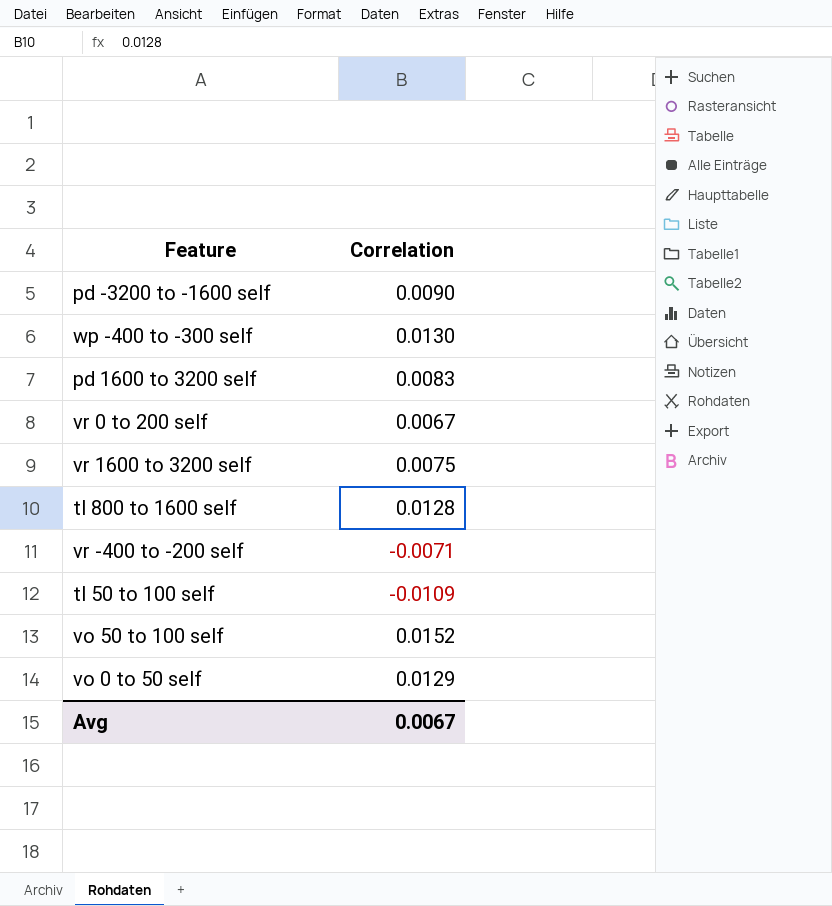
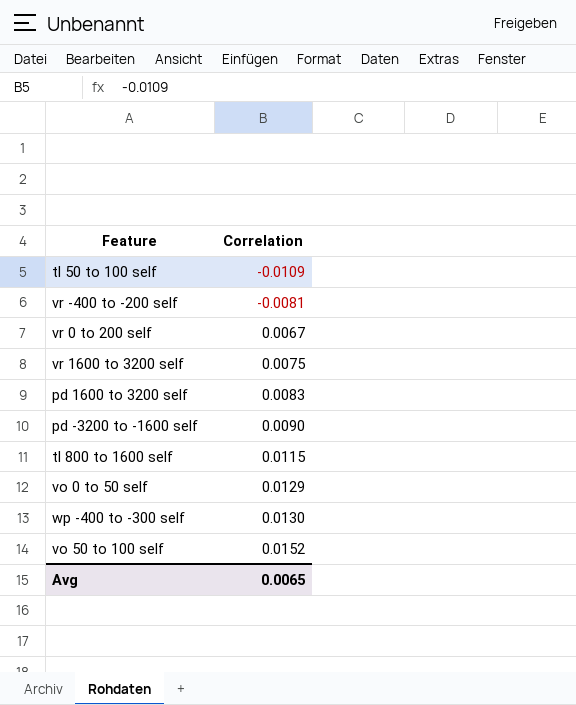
row order: none -> Correlation ascending
vr -400 to -200 self | Correlation: -0.0071 -> -0.0081
tl 800 to 1600 self | Correlation: 0.0128 -> 0.0115
Avg | Correlation: 0.0067 -> 0.0065

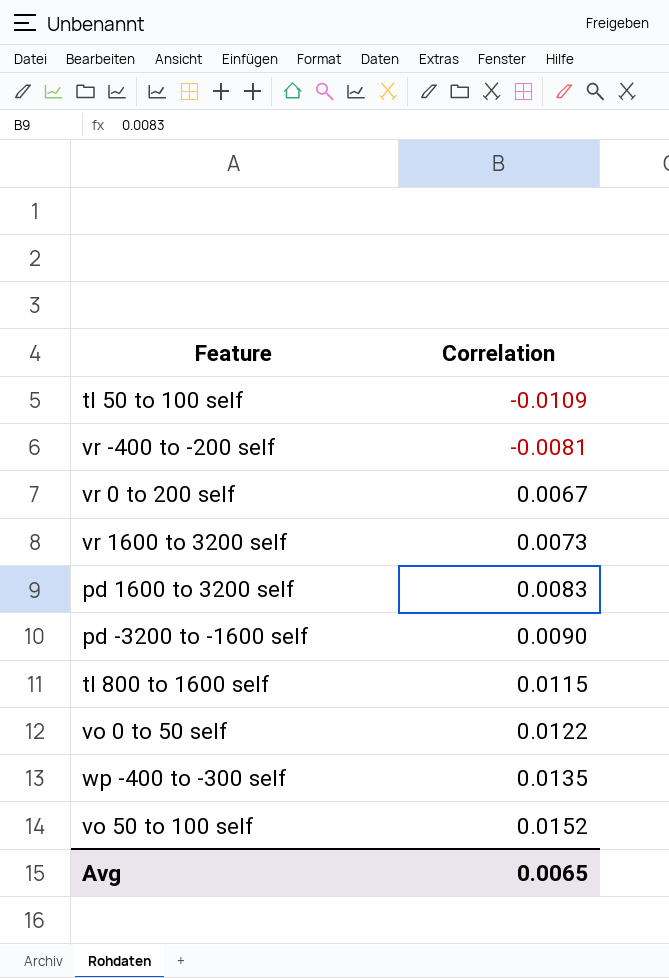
vr 1600 to 3200 self | Correlation: 0.0075 -> 0.0073
vo 0 to 50 self | Correlation: 0.0129 -> 0.0122
wp -400 to -300 self | Correlation: 0.0130 -> 0.0135

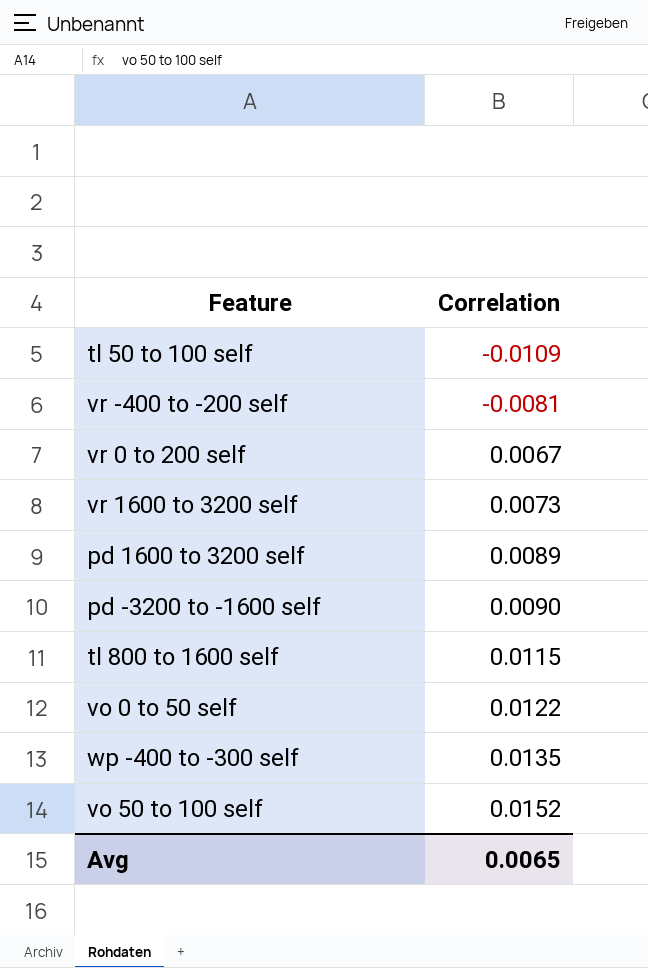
pd 1600 to 3200 self | Correlation: 0.0083 -> 0.0089

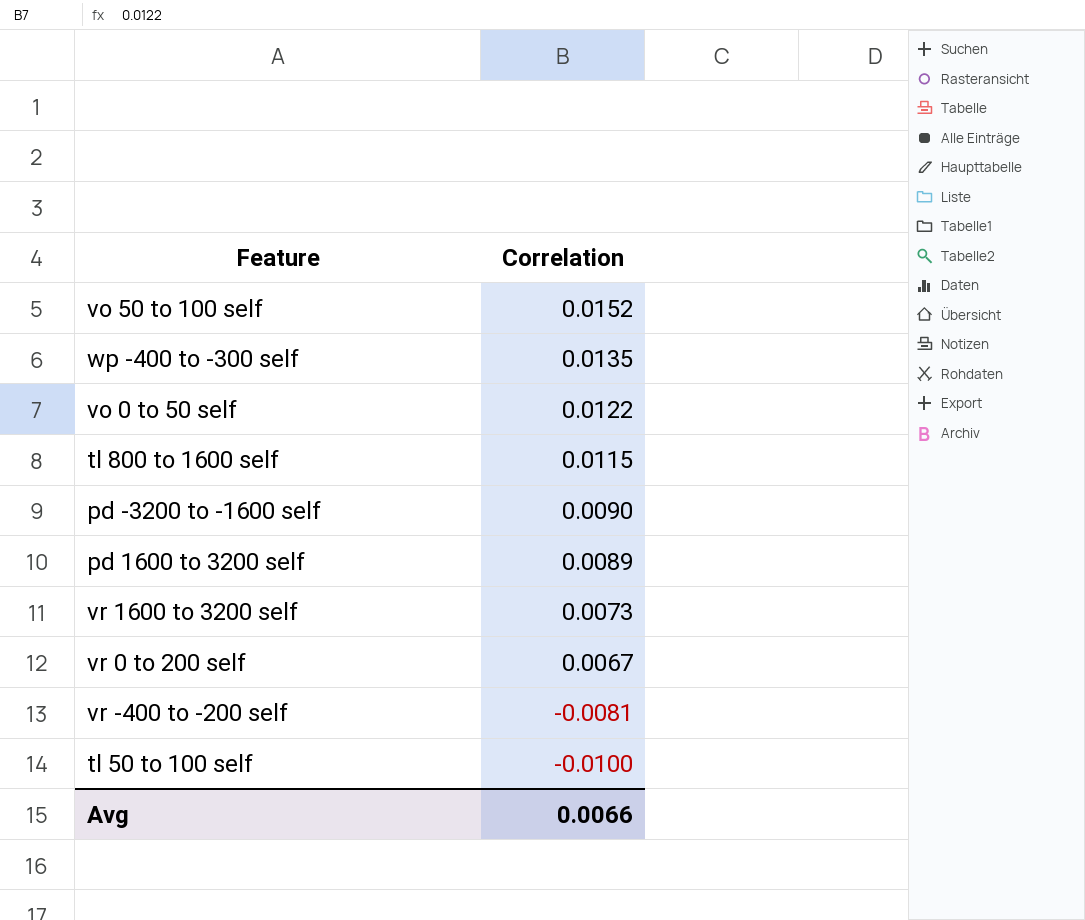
row order: Correlation ascending -> Correlation descending
tl 50 to 100 self | Correlation: -0.0109 -> -0.0100
Avg | Correlation: 0.0065 -> 0.0066

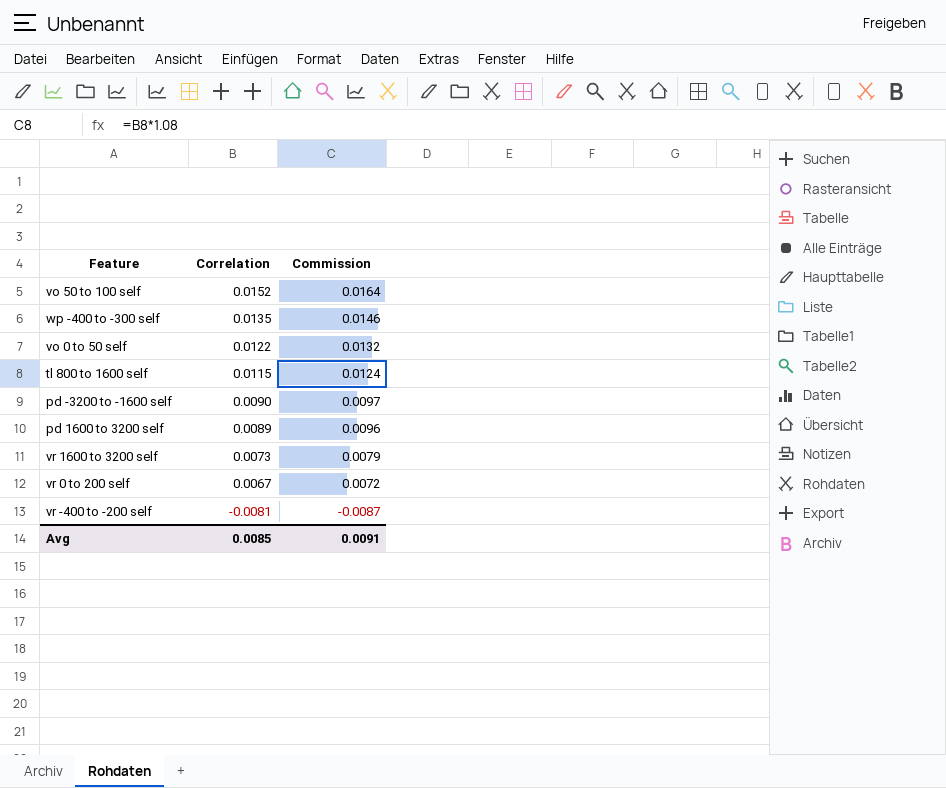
column Commission | formula: none -> [Correlation] * 1.08
row tl 50 to 100 self: -0.0100 -> none
Avg | Correlation: 0.0066 -> 0.0085

